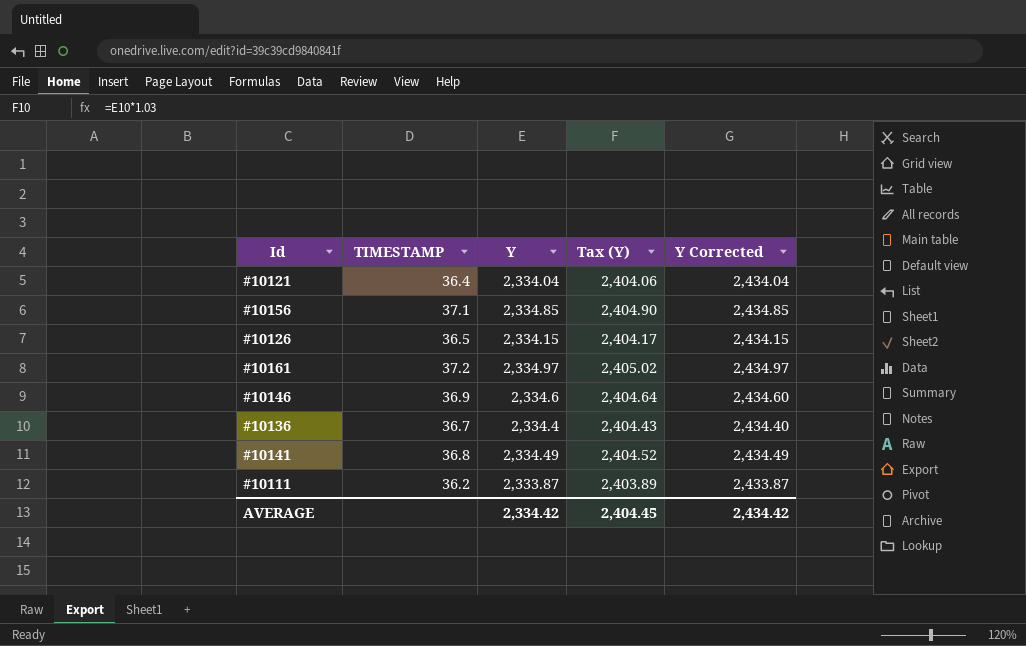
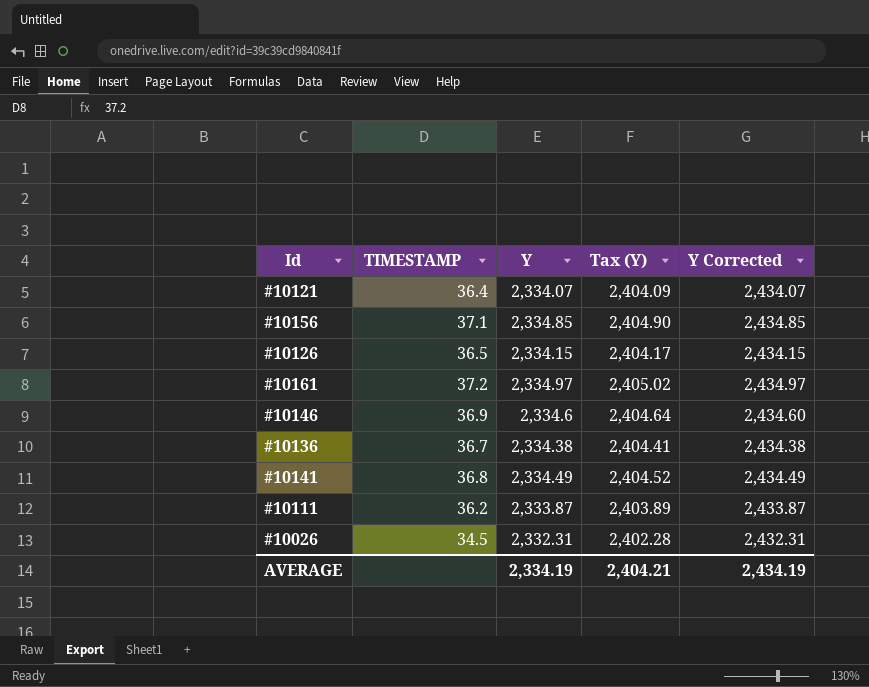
#10121 | Y: 2,334.04 -> 2,334.07
#10121 | Tax (Y): 2,404.06 -> 2,404.09
#10121 | Y Corrected: 2,434.04 -> 2,434.07
#10136 | Y: 2,334.4 -> 2,334.38
#10136 | Tax (Y): 2,404.43 -> 2,404.41
#10136 | Y Corrected: 2,434.40 -> 2,434.38
row #10026: none -> 34.5 | 2,332.31 | 2,402.28 | 2,432.31
AVERAGE | Y: 2,334.42 -> 2,334.19
AVERAGE | Tax (Y): 2,404.45 -> 2,404.21
AVERAGE | Y Corrected: 2,434.42 -> 2,434.19

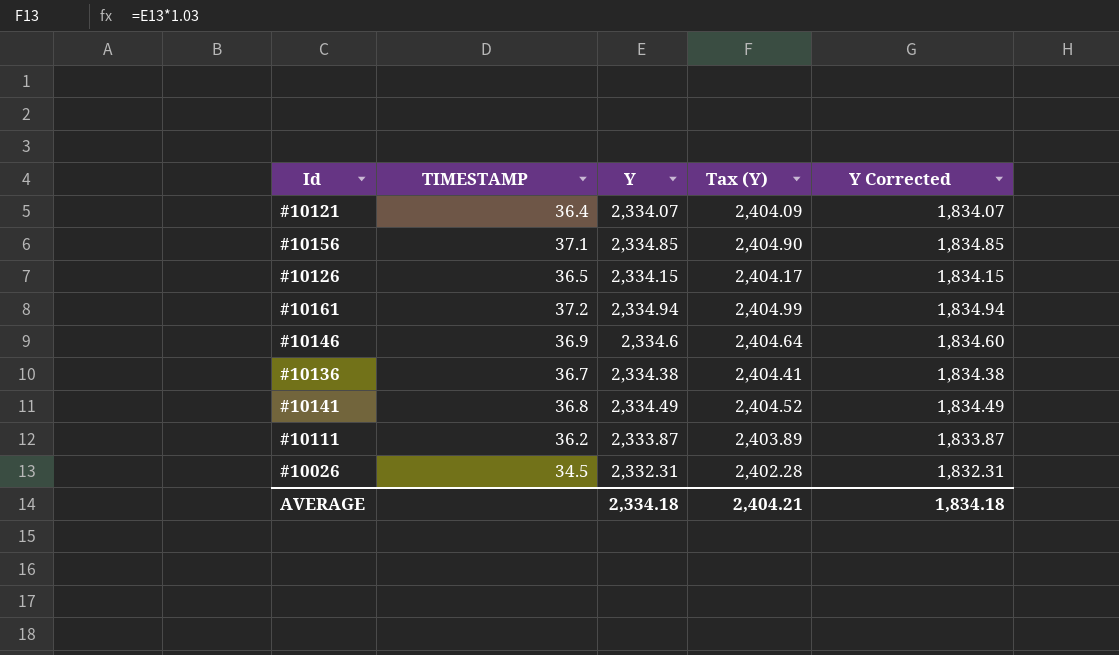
column Y Corrected | formula: [Y] + 100 -> [Y] - 500
#10161 | Y: 2,334.97 -> 2,334.94
#10161 | Tax (Y): 2,405.02 -> 2,404.99
AVERAGE | Y: 2,334.19 -> 2,334.18
AVERAGE | Y Corrected: 2,434.19 -> 1,834.18

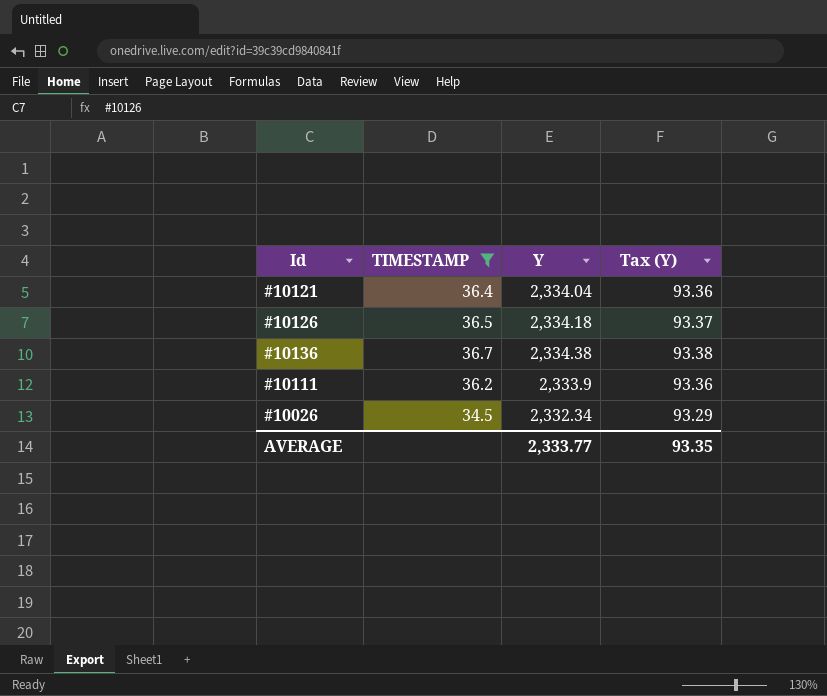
filter: none -> TIMESTAMP <= 36.7
column Y Corrected | formula: [Y] - 500 -> none
column Tax (Y) | formula: [Y] * 1.03 -> [Y] * 0.04
#10121 | Y: 2,334.07 -> 2,334.04
#10126 | Y: 2,334.15 -> 2,334.18
#10111 | Y: 2,333.87 -> 2,333.9
#10026 | Y: 2,332.31 -> 2,332.34
AVERAGE | Y: 2,334.18 -> 2,333.77
AVERAGE | Tax (Y): 2,404.21 -> 93.35

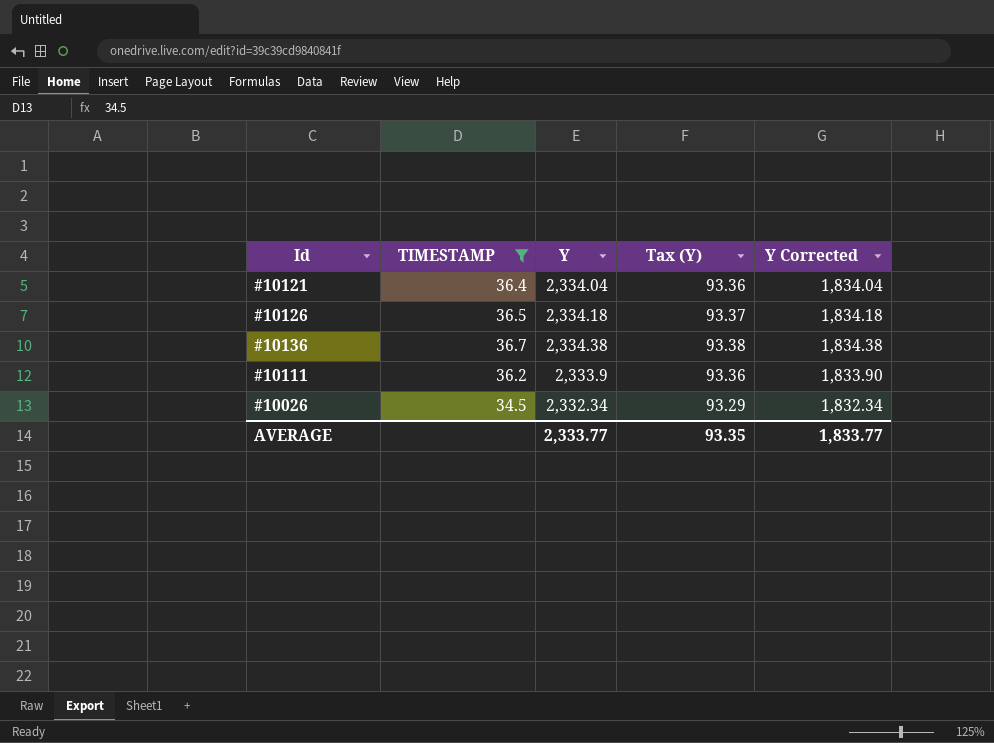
column Y Corrected | formula: none -> [Y] - 500

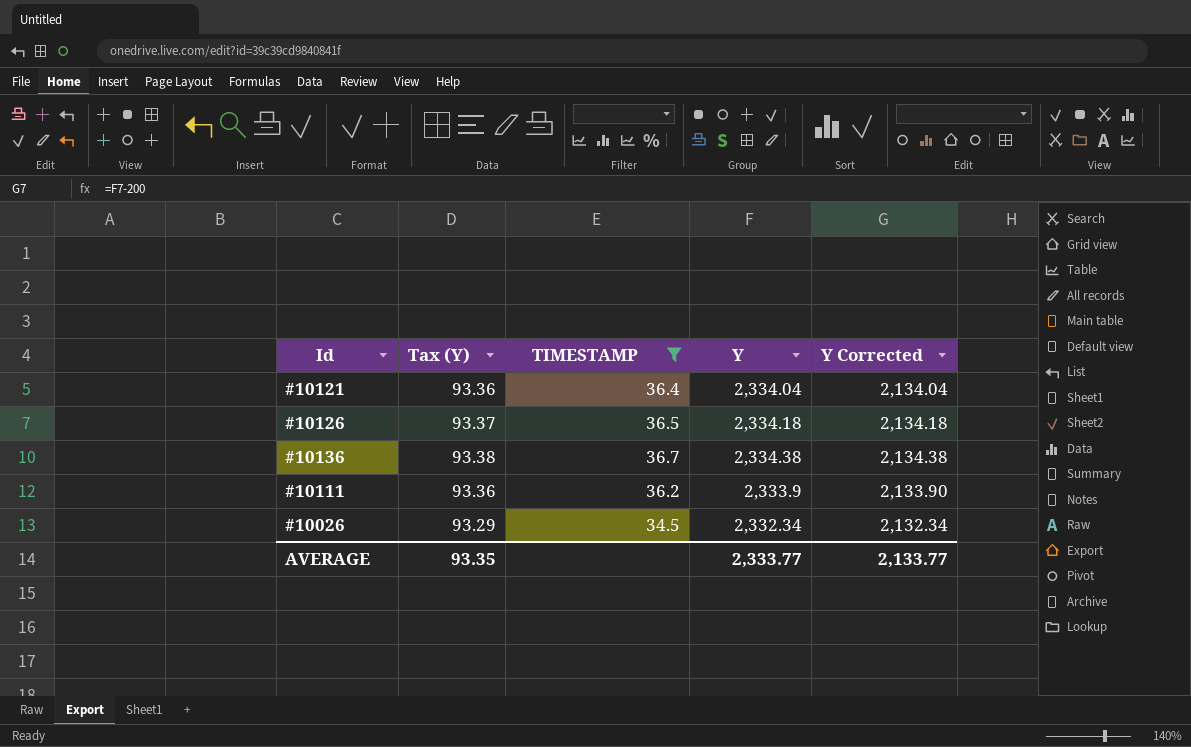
column Tax (Y) | position: 4 -> 2
column Y Corrected | formula: [Y] - 500 -> [Y] - 200
AVERAGE | Y Corrected: 1,833.77 -> 2,133.77

